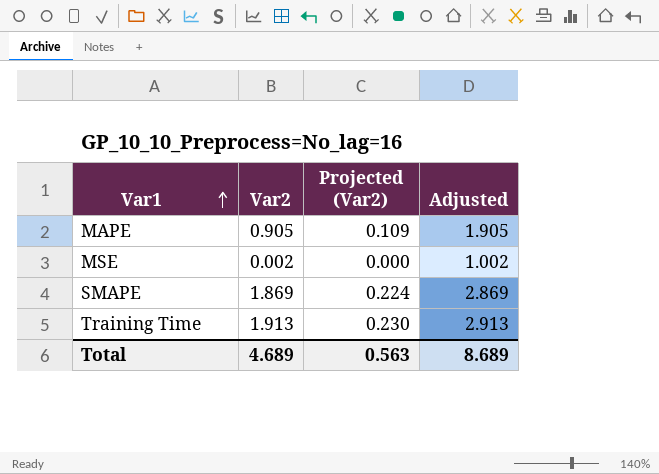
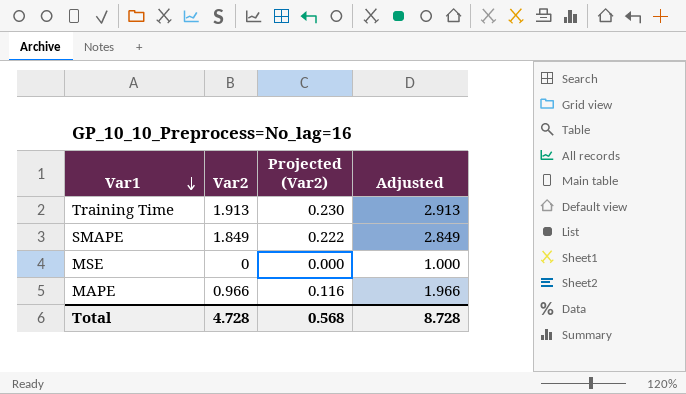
row order: Var1 ascending -> Var1 descending
SMAPE | Var2: 1.869 -> 1.849
SMAPE | Projected (Var2): 0.224 -> 0.222
SMAPE | Adjusted: 2.869 -> 2.849
MSE | Var2: 0.002 -> 0
MSE | Adjusted: 1.002 -> 1.000
MAPE | Var2: 0.905 -> 0.966
MAPE | Projected (Var2): 0.109 -> 0.116
MAPE | Adjusted: 1.905 -> 1.966
Total | Var2: 4.689 -> 4.728
Total | Projected (Var2): 0.563 -> 0.568
Total | Adjusted: 8.689 -> 8.728

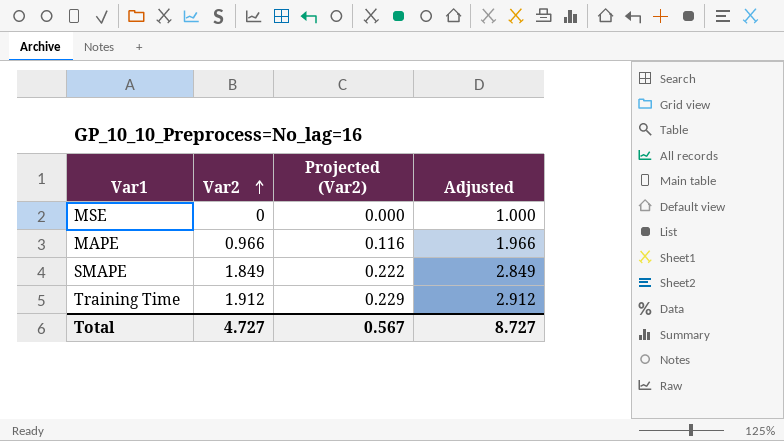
row order: Var1 descending -> Var2 ascending
Training Time | Var2: 1.913 -> 1.912
Training Time | Projected (Var2): 0.230 -> 0.229
Training Time | Adjusted: 2.913 -> 2.912
Total | Var2: 4.728 -> 4.727
Total | Projected (Var2): 0.568 -> 0.567
Total | Adjusted: 8.728 -> 8.727

